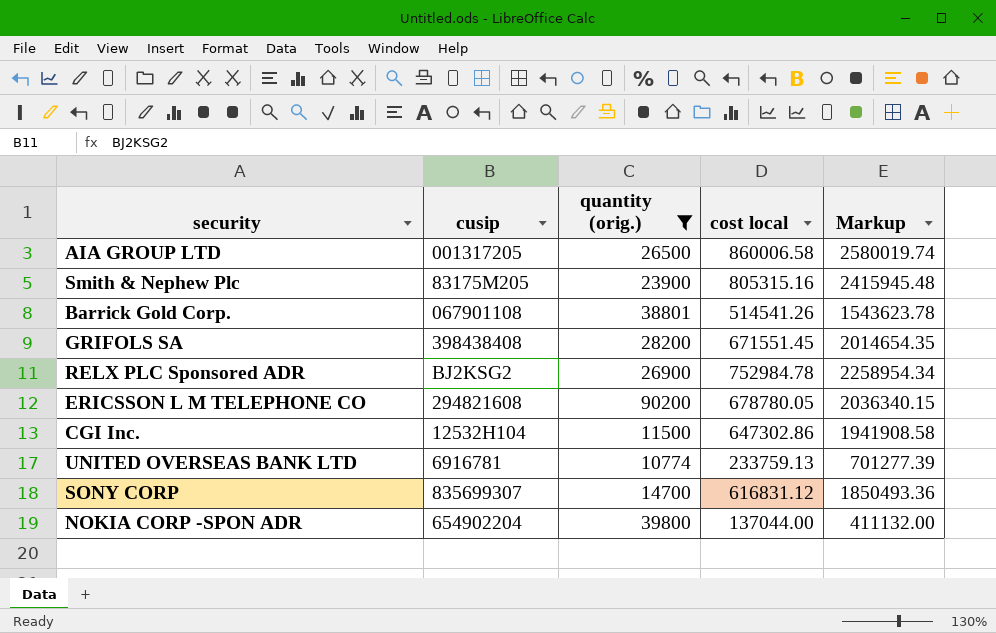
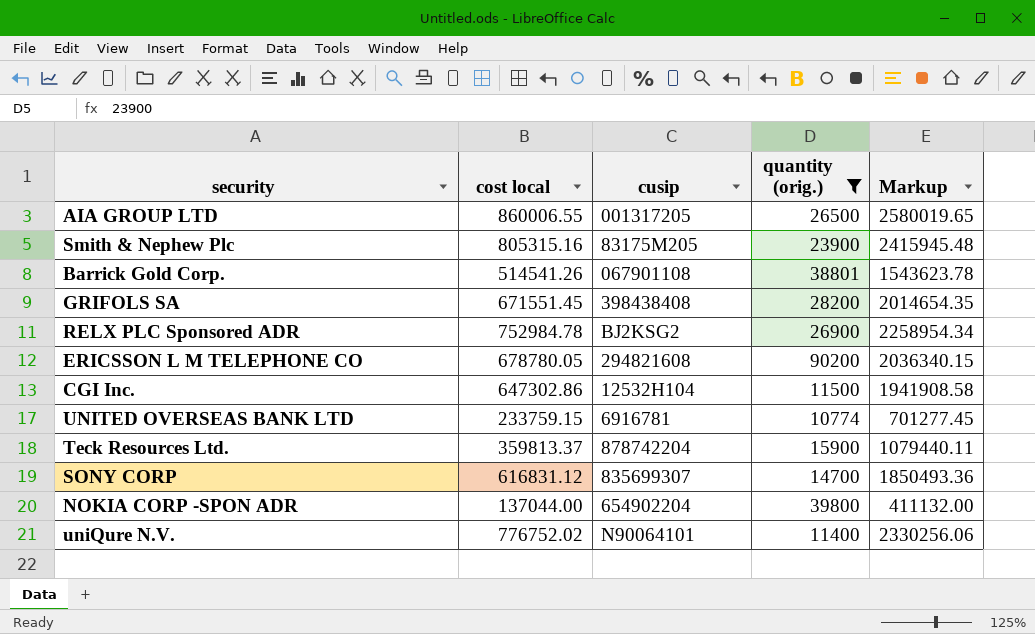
column cost local | position: 4 -> 2
AIA GROUP LTD | cost local: 860006.58 -> 860006.55
AIA GROUP LTD | Markup: 2580019.74 -> 2580019.65
UNITED OVERSEAS BANK LTD | cost local: 233759.13 -> 233759.15
UNITED OVERSEAS BANK LTD | Markup: 701277.39 -> 701277.45
row Teck Resources Ltd.: none -> 359813.37 | 878742204 | 15900 | 1079440.11
row uniQure N.V.: none -> 776752.02 | N90064101 | 11400 | 2330256.06

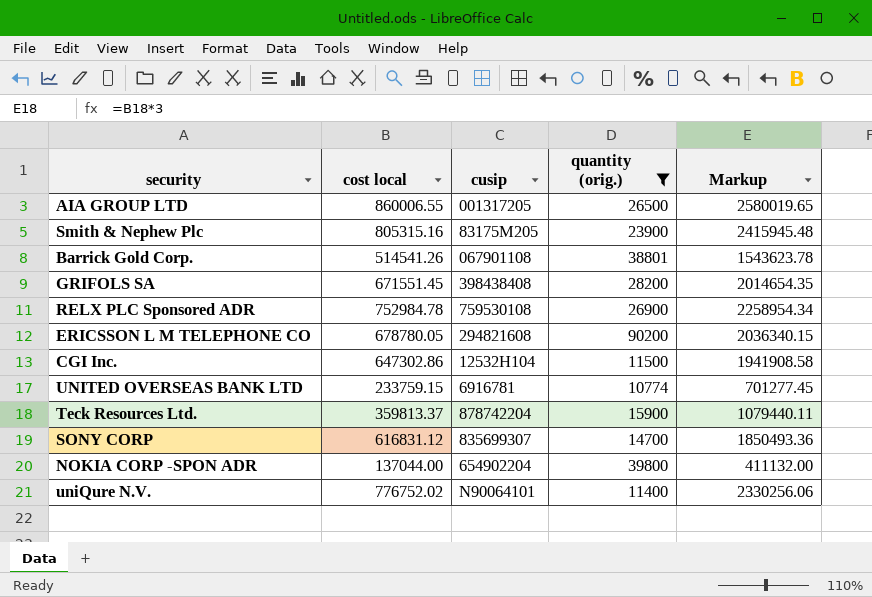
RELX PLC Sponsored ADR | cusip: BJ2KSG2 -> 759530108

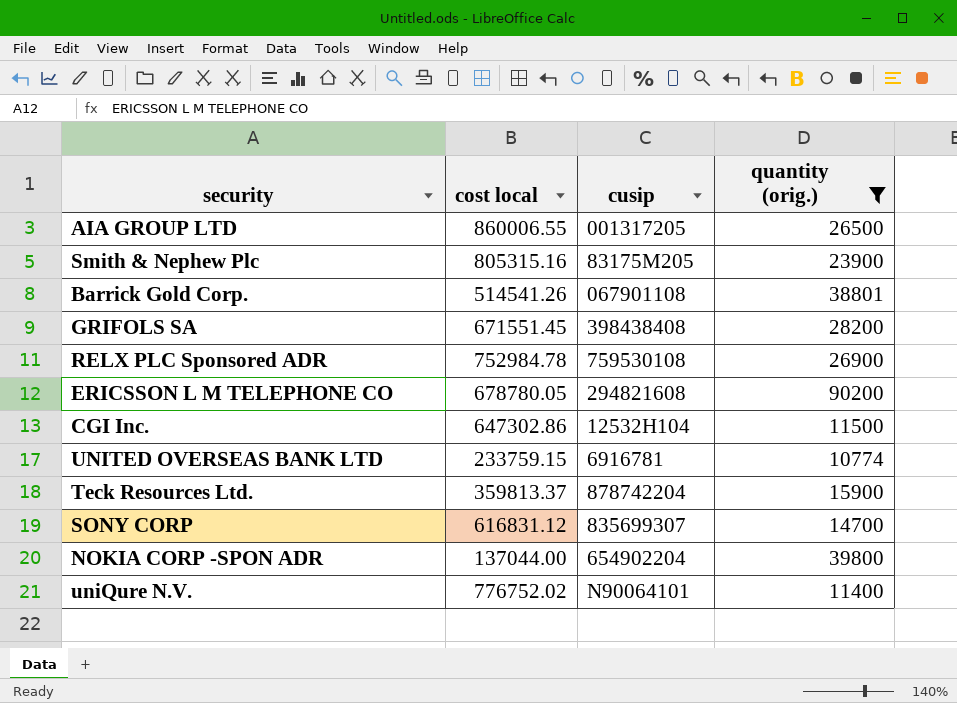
column Markup | formula: [cost local] * 3 -> none

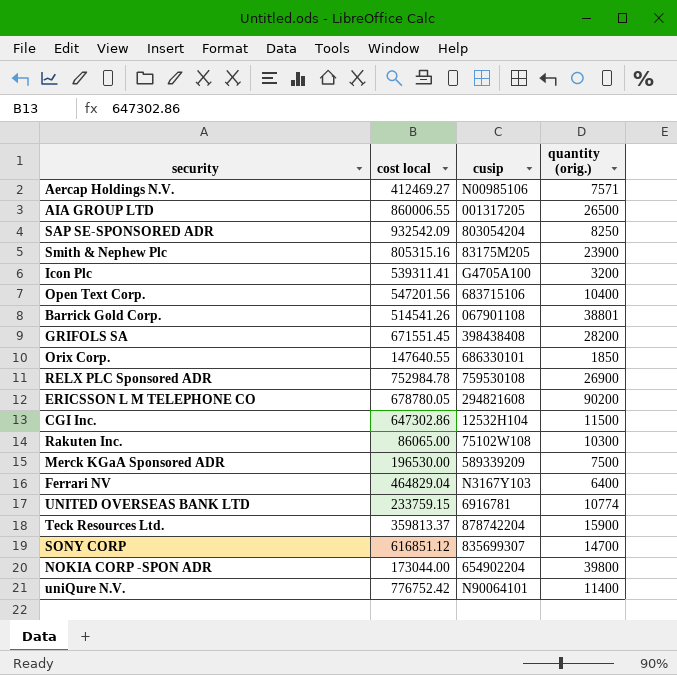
filter: quantity (orig.) >= 10774 -> none
SONY CORP | cost local: 616831.12 -> 616851.12
NOKIA CORP -SPON ADR | cost local: 137044.00 -> 173044.00
uniQure N.V. | cost local: 776752.02 -> 776752.42

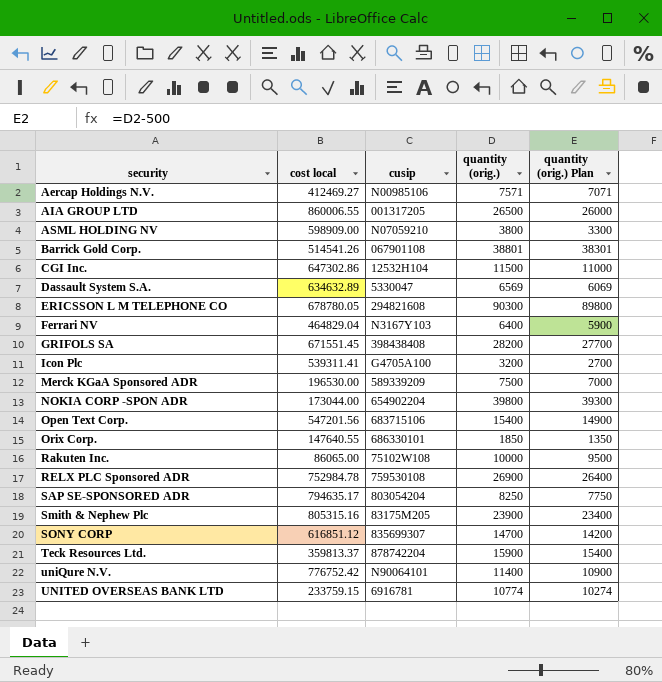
row order: none -> security ascending
column quantity (orig.) Plan | formula: none -> [quantity (orig.)] - 500
row ASML HOLDING NV: none -> 598909.00 | N07059210 | 3800 | 3300
row Dassault System S.A.: none -> 634632.89 | 5330047 | 6569 | 6069
ERICSSON L M TELEPHONE CO | quantity (orig.): 90200 -> 90300
Open Text Corp. | quantity (orig.): 10400 -> 15400
Rakuten Inc. | quantity (orig.): 10300 -> 10000
SAP SE-SPONSORED ADR | cost local: 932542.09 -> 794635.17

